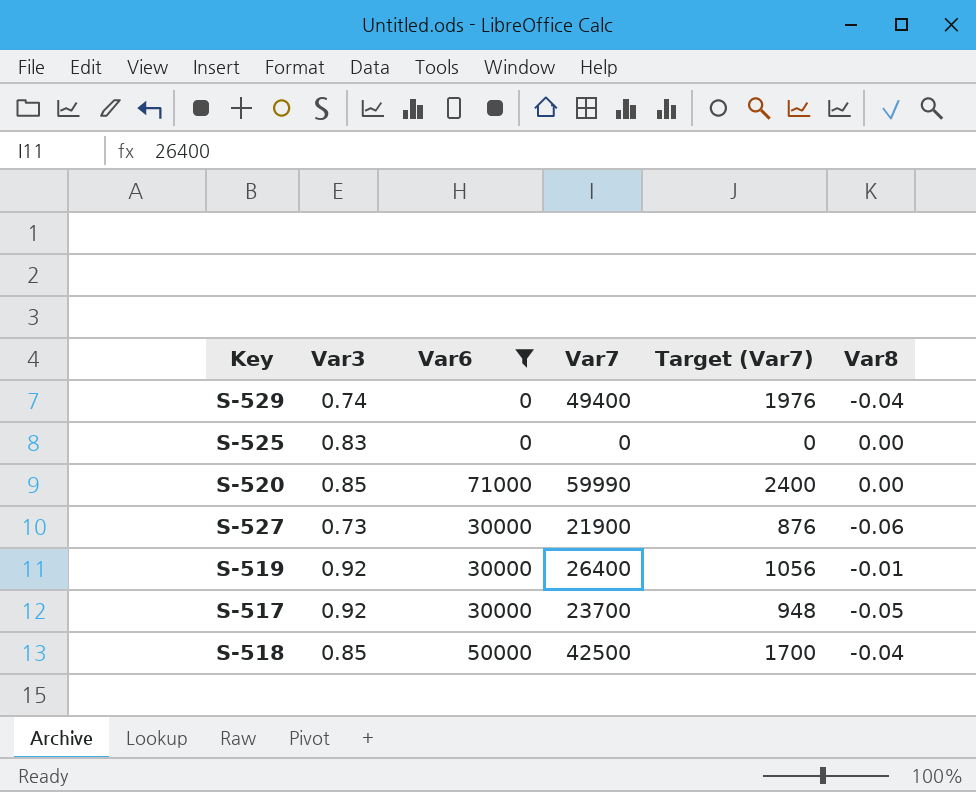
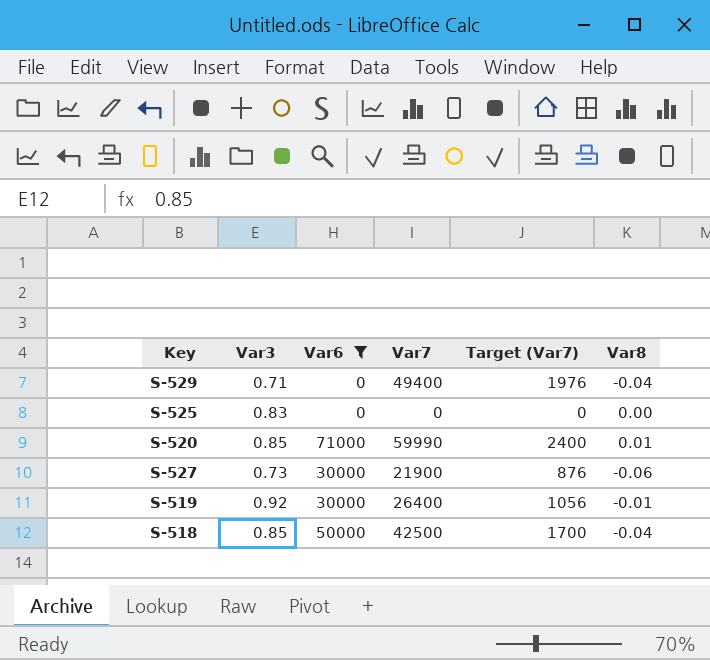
row S-517: 0.92 | 30000 | 23700 | 948 | -0.05 -> none
S-529 | Var3: 0.74 -> 0.71
S-520 | Var8: 0.00 -> 0.01

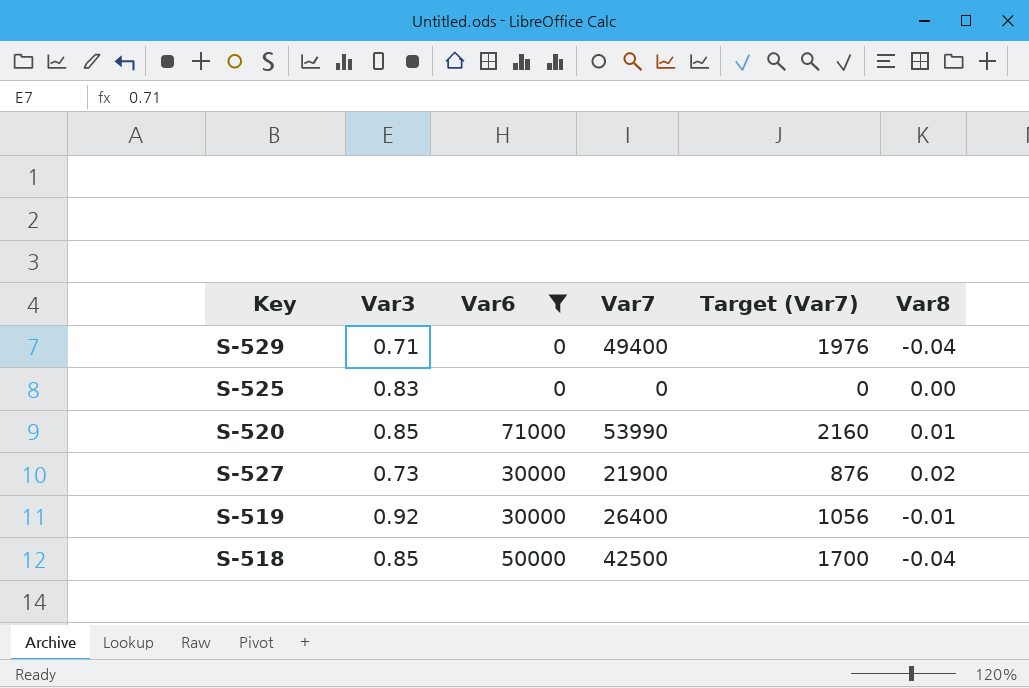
S-520 | Var7: 59990 -> 53990
S-520 | Target (Var7): 2400 -> 2160
S-527 | Var8: -0.06 -> 0.02

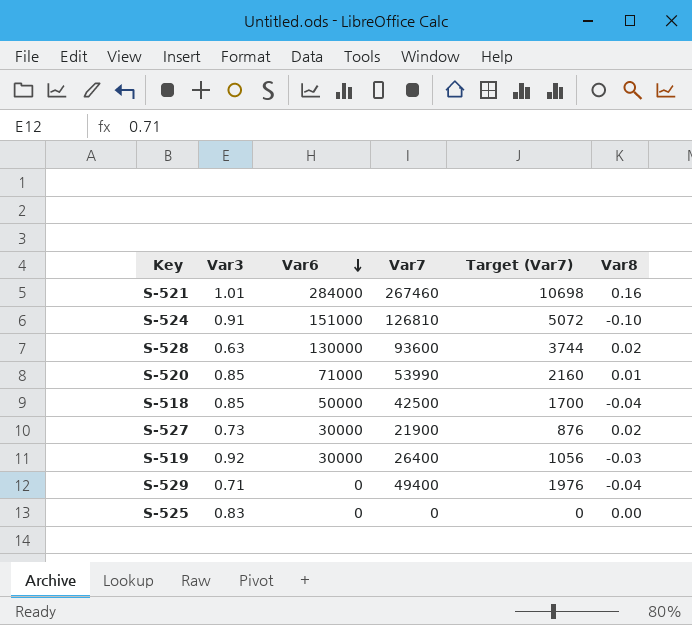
filter: Var6 <= 71000 -> none
row order: none -> Var6 descending
S-519 | Var8: -0.01 -> -0.03

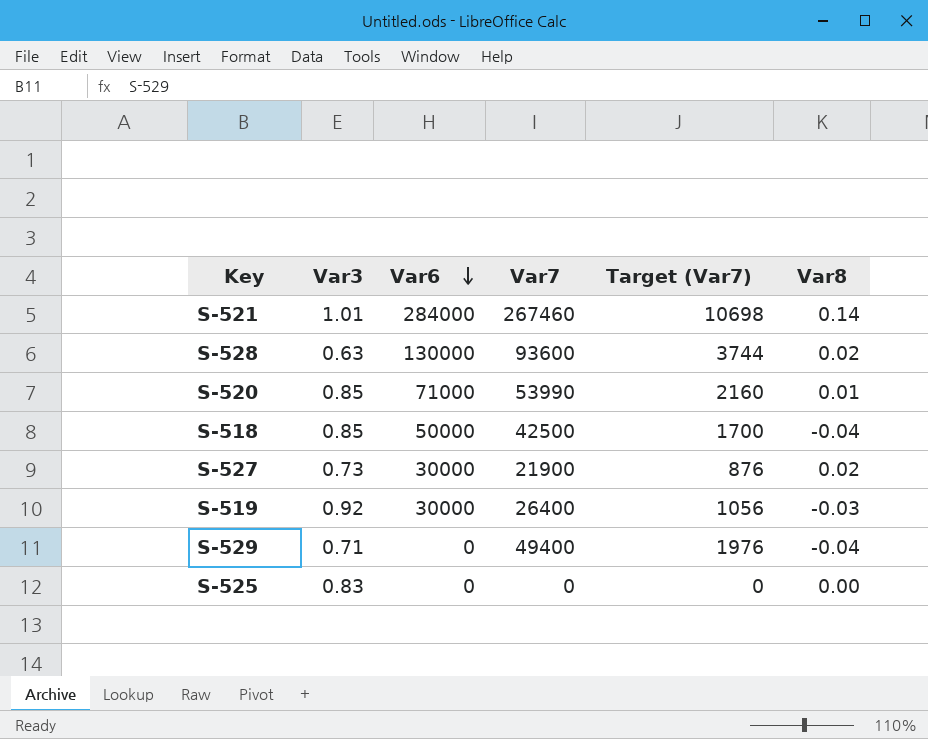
row S-524: 0.91 | 151000 | 126810 | 5072 | -0.10 -> none
S-521 | Var8: 0.16 -> 0.14

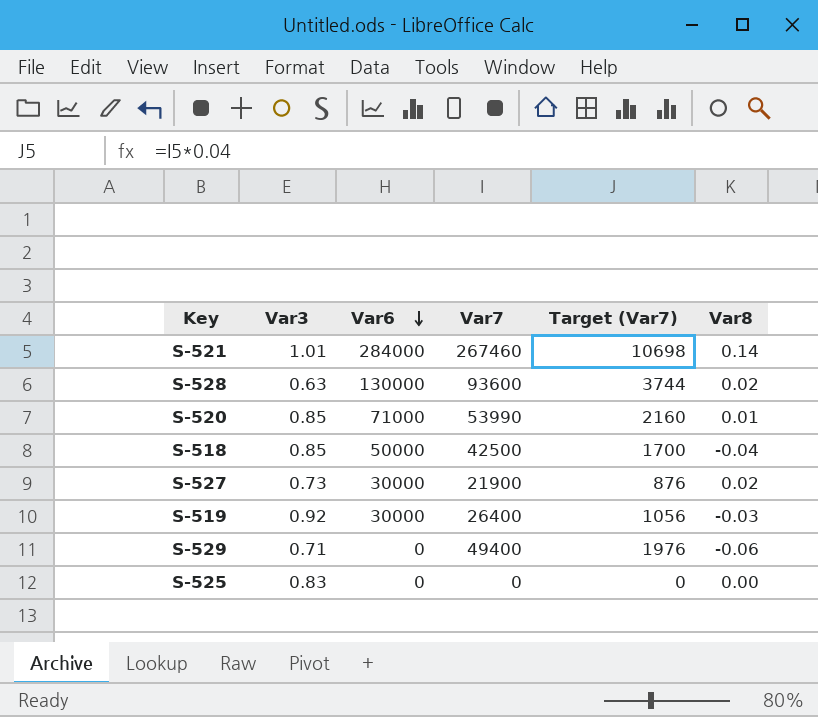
S-529 | Var8: -0.04 -> -0.06

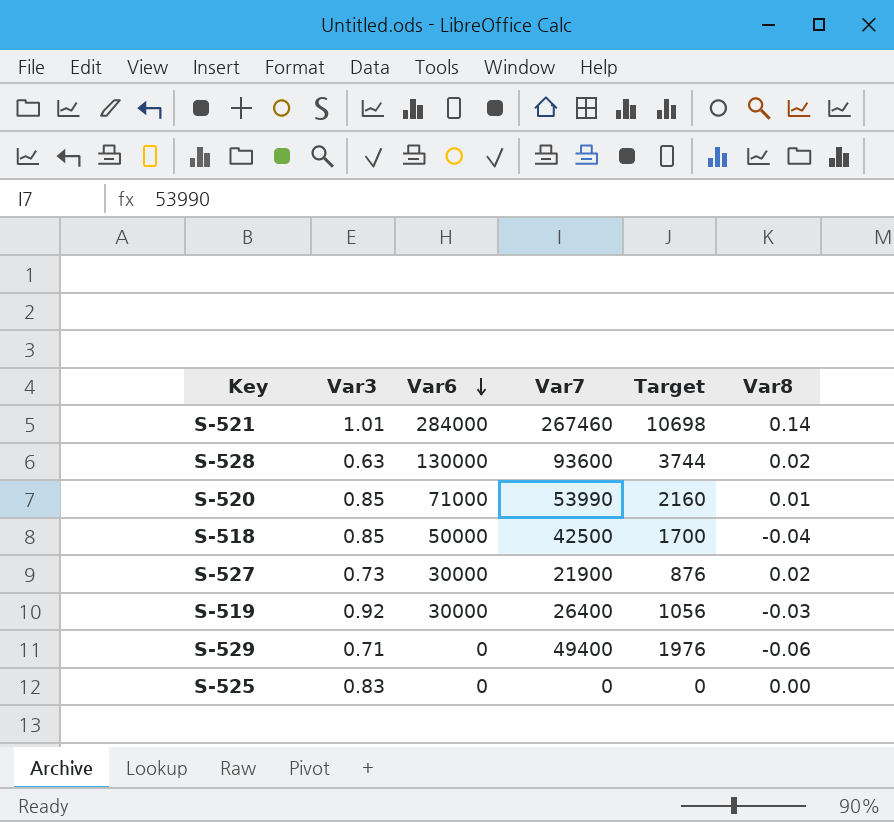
column name: Target (Var7) -> Target

